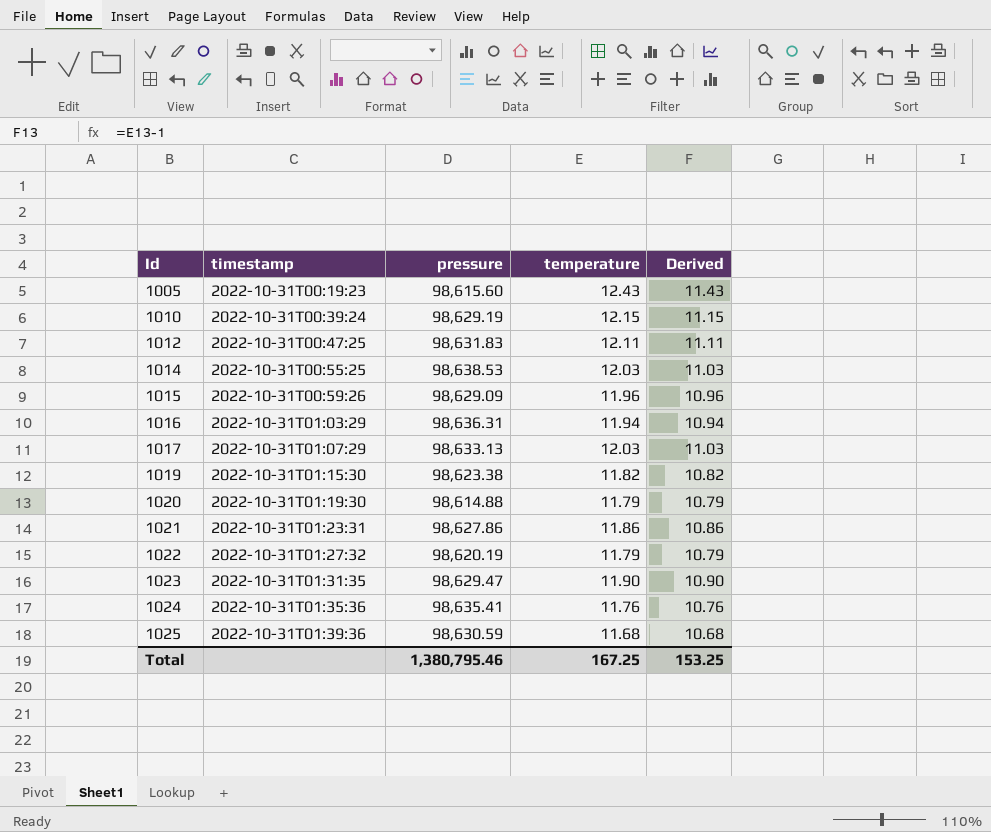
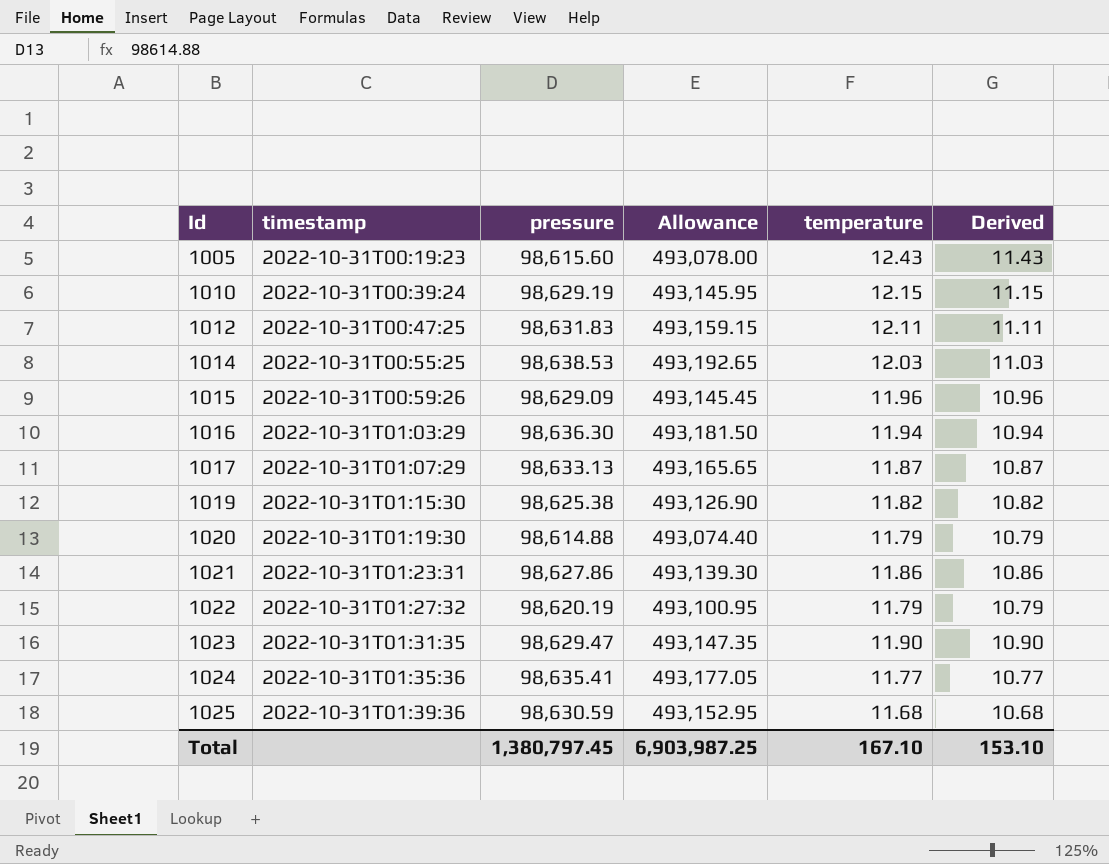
column Allowance | formula: none -> [pressure] * 5
1016 | pressure: 98,636.31 -> 98,636.30
1017 | temperature: 12.03 -> 11.87
1017 | Derived: 11.03 -> 10.87
1019 | pressure: 98,623.38 -> 98,625.38
1024 | temperature: 11.76 -> 11.77
1024 | Derived: 10.76 -> 10.77
Total | pressure: 1,380,795.46 -> 1,380,797.45
Total | temperature: 167.25 -> 167.10
Total | Derived: 153.25 -> 153.10

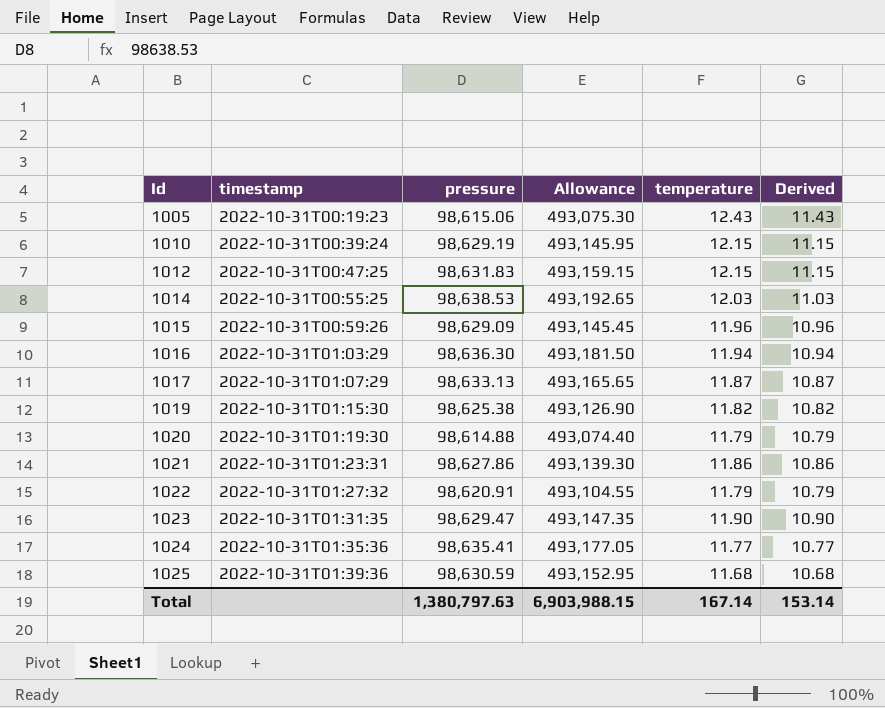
1005 | pressure: 98,615.60 -> 98,615.06
1005 | Allowance: 493,078.00 -> 493,075.30
1012 | temperature: 12.11 -> 12.15
1012 | Derived: 11.11 -> 11.15
1022 | pressure: 98,620.19 -> 98,620.91
1022 | Allowance: 493,100.95 -> 493,104.55
Total | pressure: 1,380,797.45 -> 1,380,797.63
Total | Allowance: 6,903,987.25 -> 6,903,988.15
Total | temperature: 167.10 -> 167.14
Total | Derived: 153.10 -> 153.14

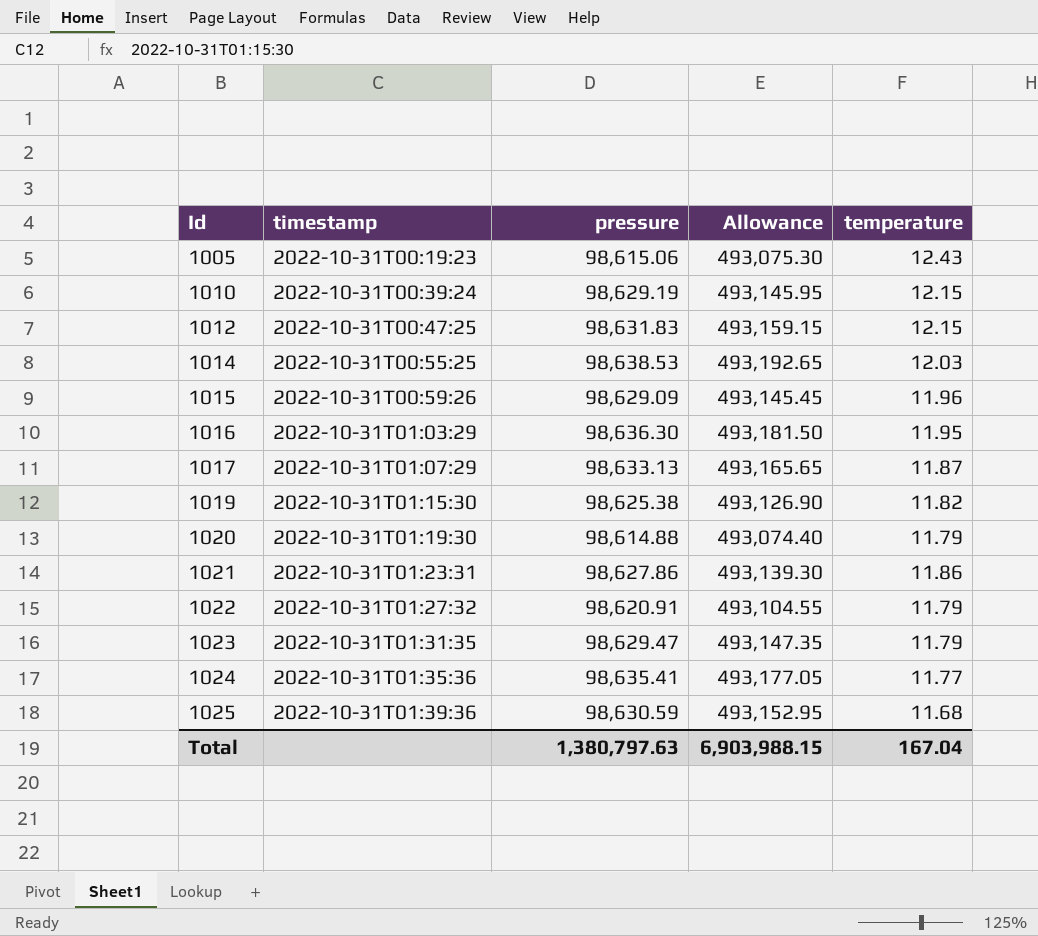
column Derived | formula: [temperature] - 1 -> none
1016 | temperature: 11.94 -> 11.95
1023 | temperature: 11.90 -> 11.79
Total | temperature: 167.14 -> 167.04

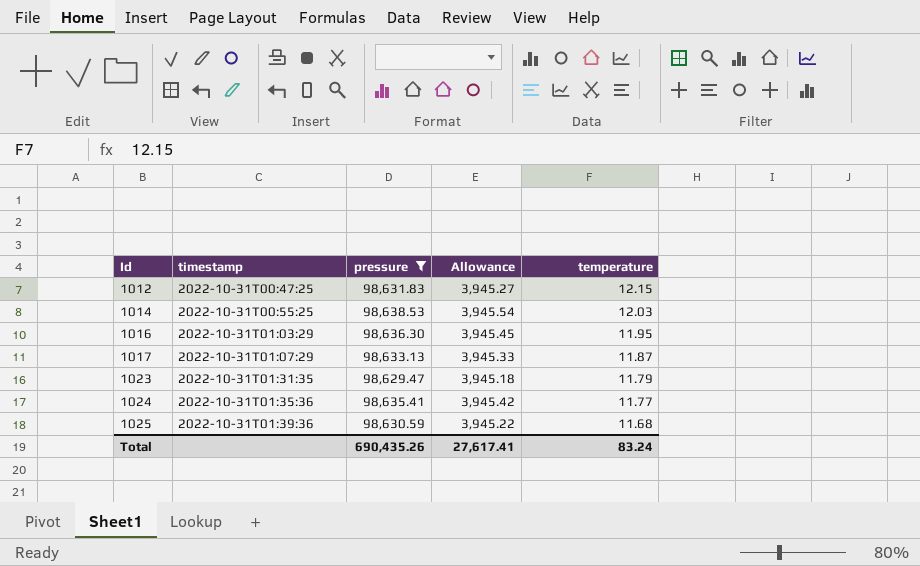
filter: none -> pressure >= 98,629.47
column Allowance | formula: [pressure] * 5 -> [pressure] * 0.04
Total | pressure: 1,380,797.63 -> 690,435.26
Total | Allowance: 6,903,988.15 -> 27,617.41
Total | temperature: 167.04 -> 83.24

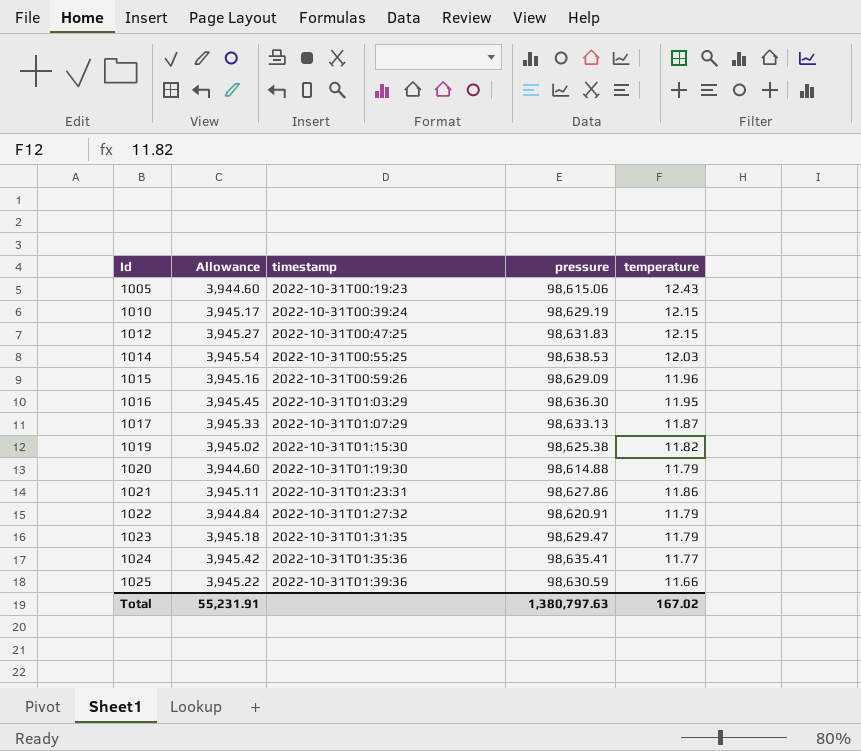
filter: pressure >= 98,629.47 -> none
column Allowance | position: 4 -> 2
1025 | temperature: 11.68 -> 11.66
Total | Allowance: 27,617.41 -> 55,231.91
Total | pressure: 690,435.26 -> 1,380,797.63
Total | temperature: 83.24 -> 167.02

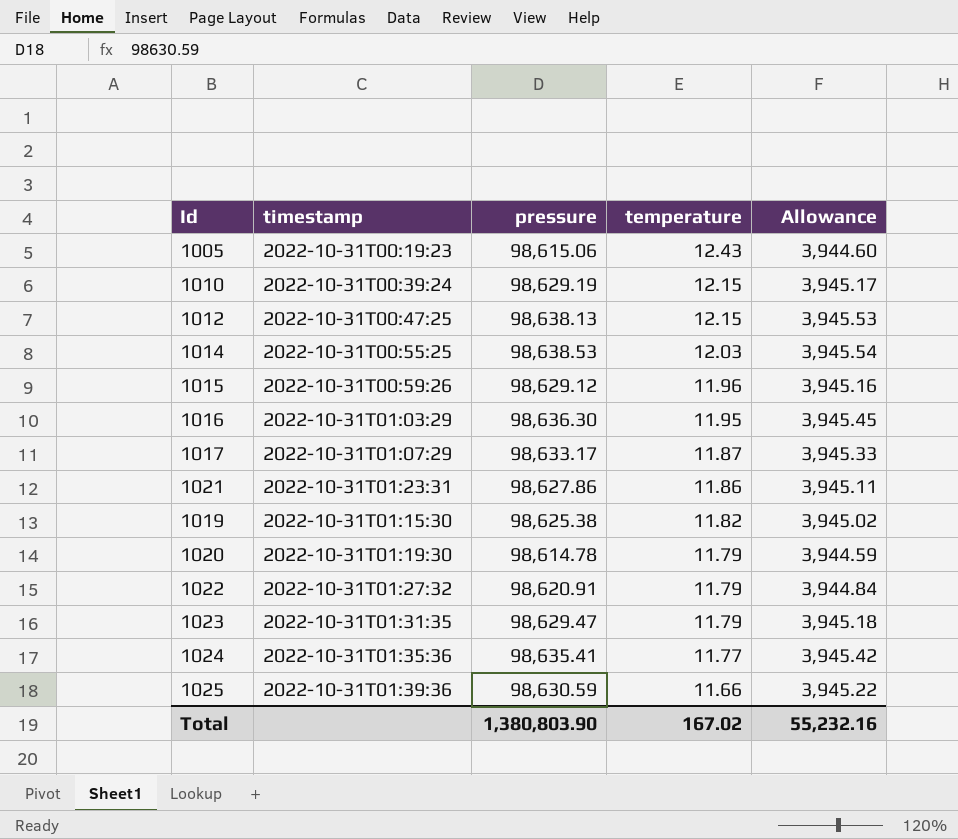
row order: Id ascending -> temperature descending
column Allowance | position: 2 -> 5
1012 | pressure: 98,631.83 -> 98,638.13
1012 | Allowance: 3,945.27 -> 3,945.53
1015 | pressure: 98,629.09 -> 98,629.12
1017 | pressure: 98,633.13 -> 98,633.17
1020 | pressure: 98,614.88 -> 98,614.78
1020 | Allowance: 3,944.60 -> 3,944.59
Total | pressure: 1,380,797.63 -> 1,380,803.90
Total | Allowance: 55,231.91 -> 55,232.16

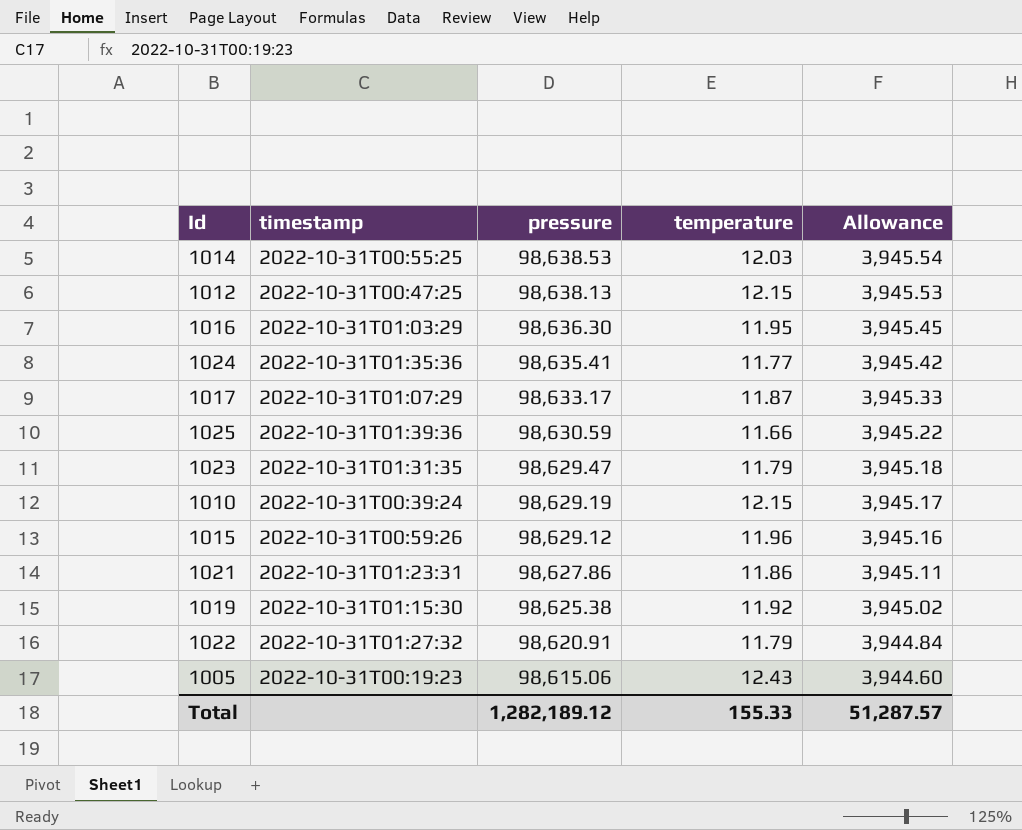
row order: temperature descending -> pressure descending
row 1020: 2022-10-31T01:19:30 | 98,614.78 | 11.79 | 3,944.59 -> none
1019 | temperature: 11.82 -> 11.92
Total | pressure: 1,380,803.90 -> 1,282,189.12
Total | temperature: 167.02 -> 155.33
Total | Allowance: 55,232.16 -> 51,287.57

